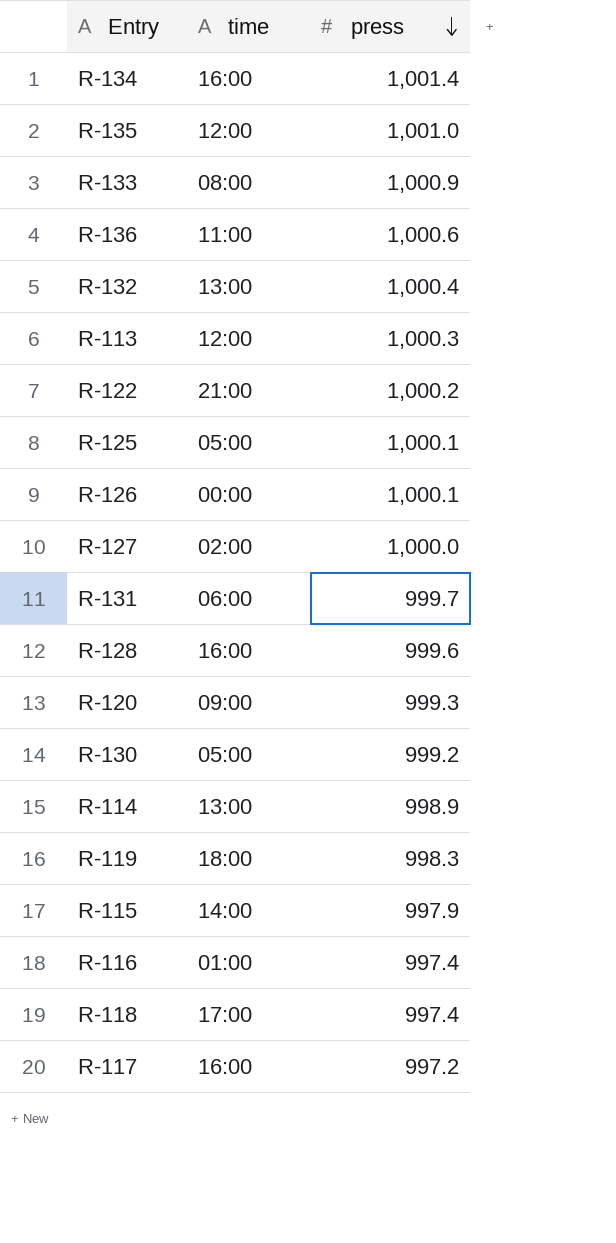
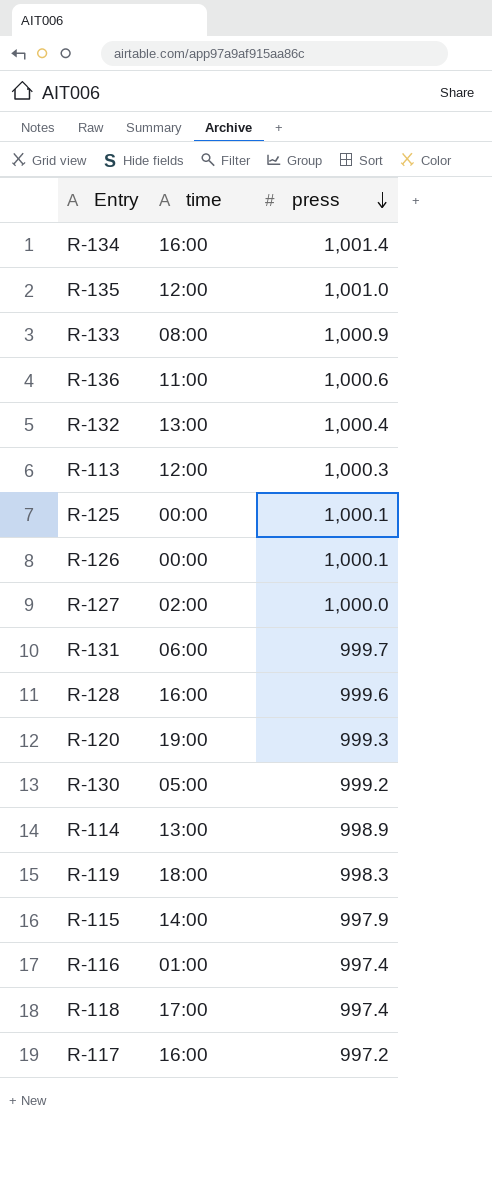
row R-122: 21:00 | 1,000.2 -> none
R-125 | time: 05:00 -> 00:00
R-120 | time: 09:00 -> 19:00

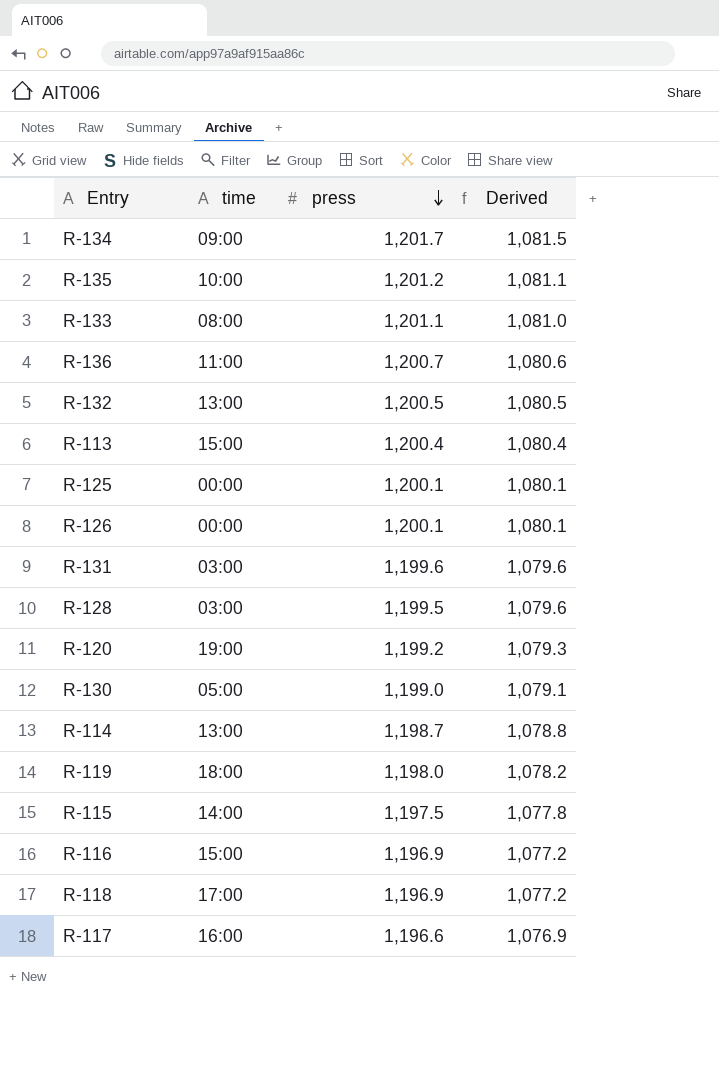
column Derived | formula: none -> [press] * 0.9
row R-127: 02:00 | 1,000.0 -> none
R-134 | time: 16:00 -> 09:00
R-134 | press: 1,001.4 -> 1,201.7
R-135 | time: 12:00 -> 10:00
R-135 | press: 1,001.0 -> 1,201.2
R-133 | press: 1,000.9 -> 1,201.1
R-136 | press: 1,000.6 -> 1,200.7
R-132 | press: 1,000.4 -> 1,200.5
R-113 | time: 12:00 -> 15:00
R-113 | press: 1,000.3 -> 1,200.4
R-125 | press: 1,000.1 -> 1,200.1
R-126 | press: 1,000.1 -> 1,200.1
R-131 | time: 06:00 -> 03:00
R-131 | press: 999.7 -> 1,199.6
R-128 | time: 16:00 -> 03:00
R-128 | press: 999.6 -> 1,199.5
R-120 | press: 999.3 -> 1,199.2
R-130 | press: 999.2 -> 1,199.0
R-114 | press: 998.9 -> 1,198.7
R-119 | press: 998.3 -> 1,198.0
R-115 | press: 997.9 -> 1,197.5
R-116 | time: 01:00 -> 15:00
R-116 | press: 997.4 -> 1,196.9
R-118 | press: 997.4 -> 1,196.9
R-117 | press: 997.2 -> 1,196.6

